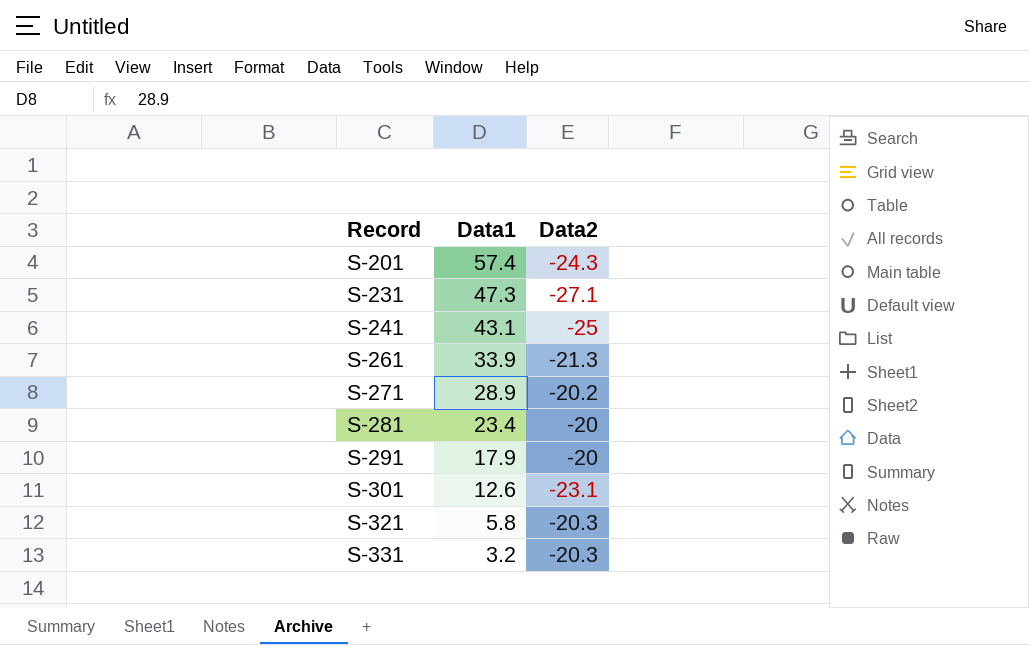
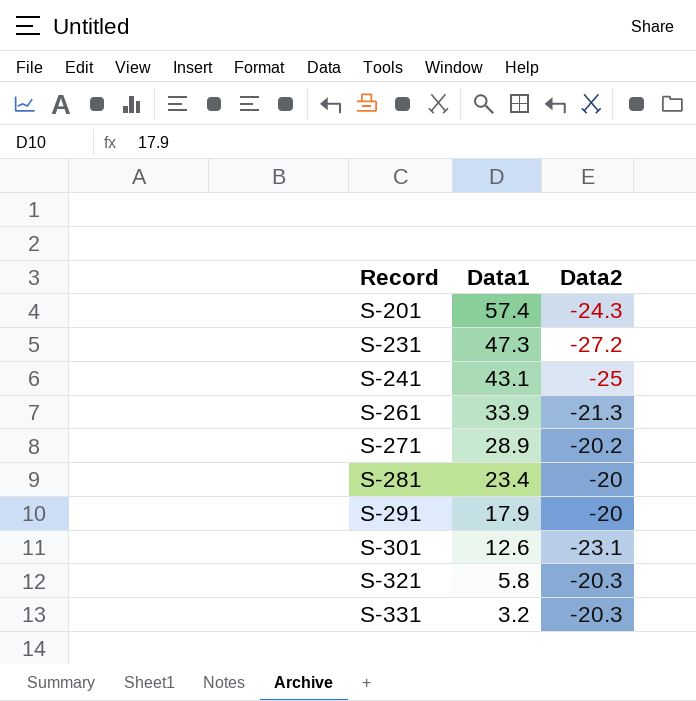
S-231 | Data2: -27.1 -> -27.2

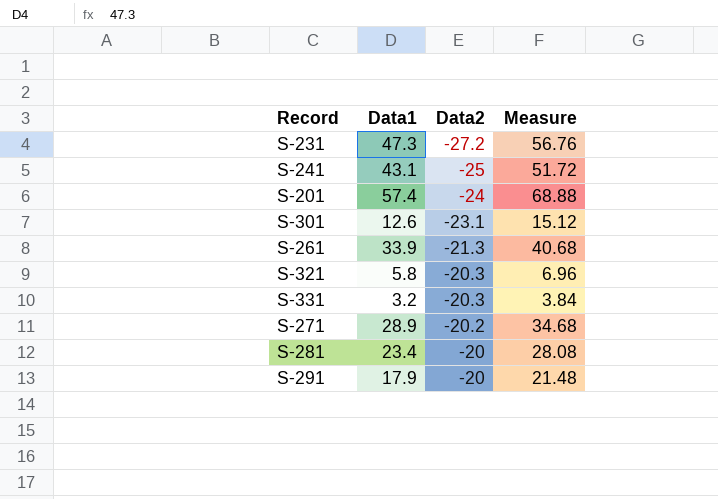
row order: Record ascending -> Data2 ascending
column Measure | formula: none -> [Data1] * 1.2
S-201 | Data2: -24.3 -> -24

